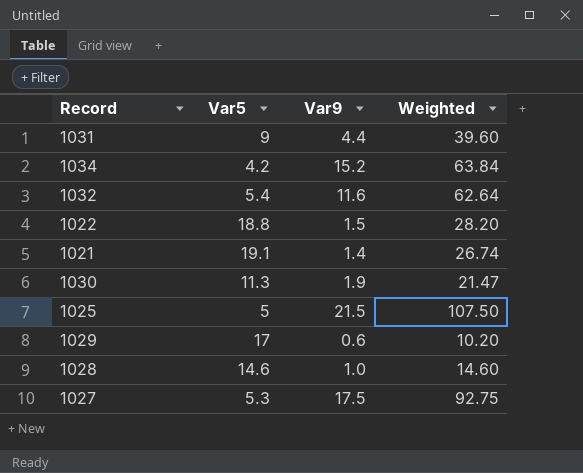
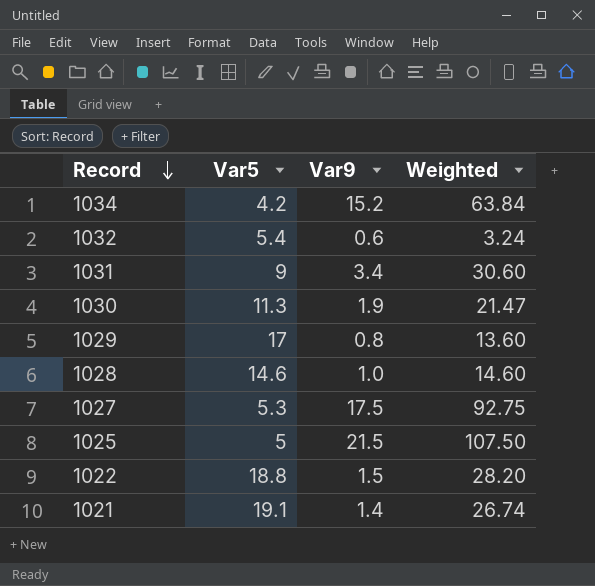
row order: none -> Record descending
1032 | Var9: 11.6 -> 0.6
1032 | Weighted: 62.64 -> 3.24
1031 | Var9: 4.4 -> 3.4
1031 | Weighted: 39.60 -> 30.60
1029 | Var9: 0.6 -> 0.8
1029 | Weighted: 10.20 -> 13.60

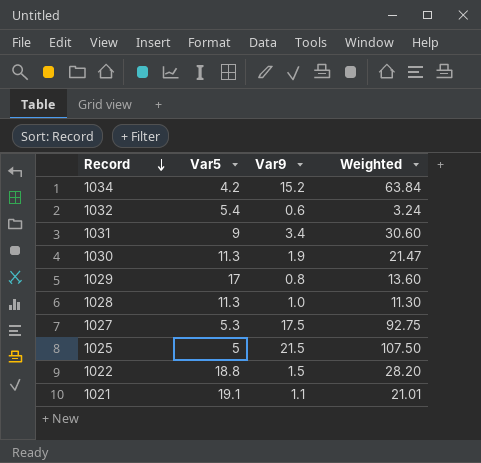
1028 | Var5: 14.6 -> 11.3
1028 | Weighted: 14.60 -> 11.30
1021 | Var9: 1.4 -> 1.1
1021 | Weighted: 26.74 -> 21.01

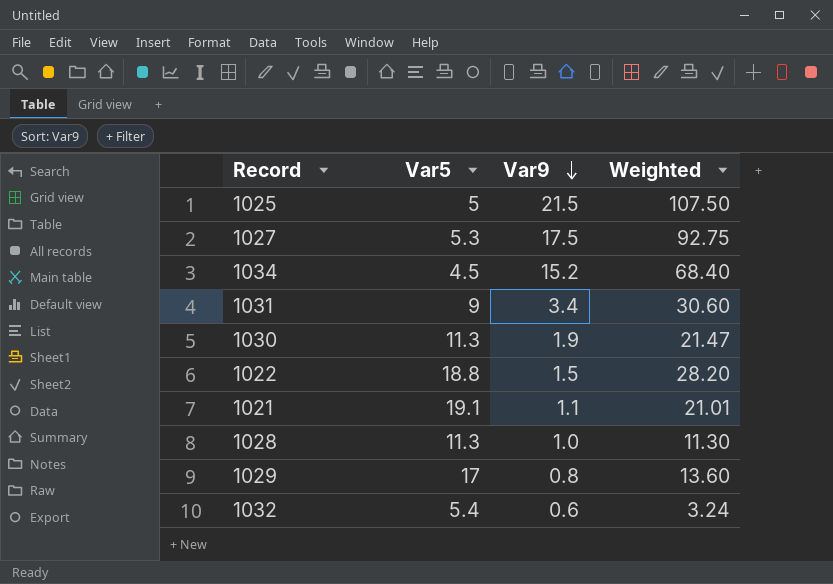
row order: Record descending -> Var9 descending
1034 | Var5: 4.2 -> 4.5
1034 | Weighted: 63.84 -> 68.40

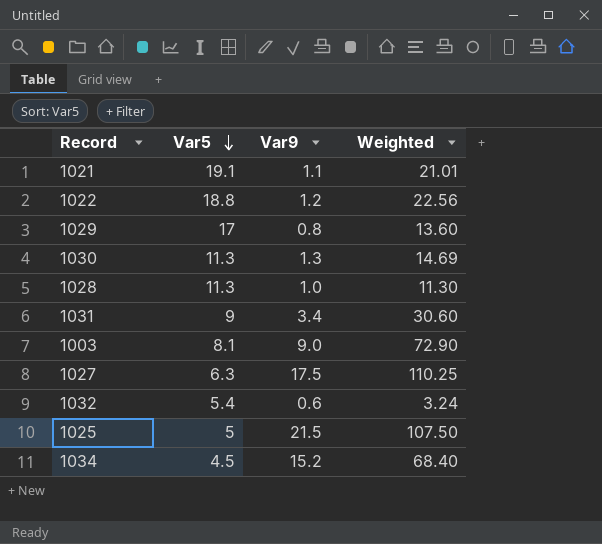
row order: Var9 descending -> Var5 descending
1022 | Var9: 1.5 -> 1.2
1022 | Weighted: 28.20 -> 22.56
1030 | Var9: 1.9 -> 1.3
1030 | Weighted: 21.47 -> 14.69
row 1003: none -> 8.1 | 9.0 | 72.90
1027 | Var5: 5.3 -> 6.3
1027 | Weighted: 92.75 -> 110.25

